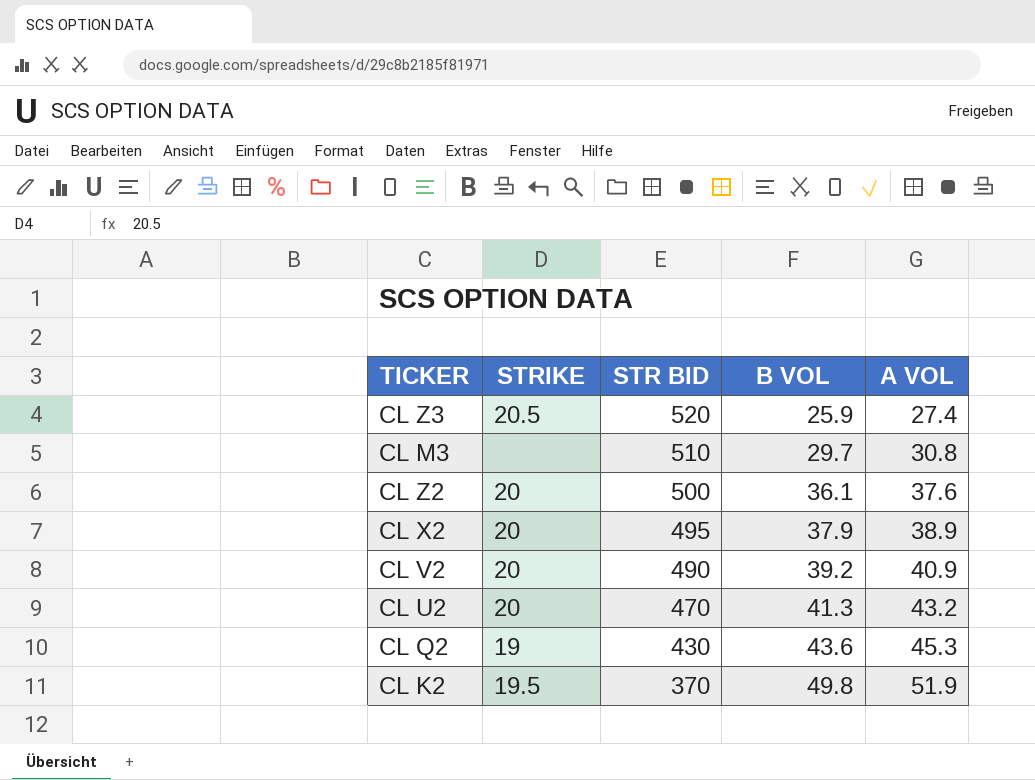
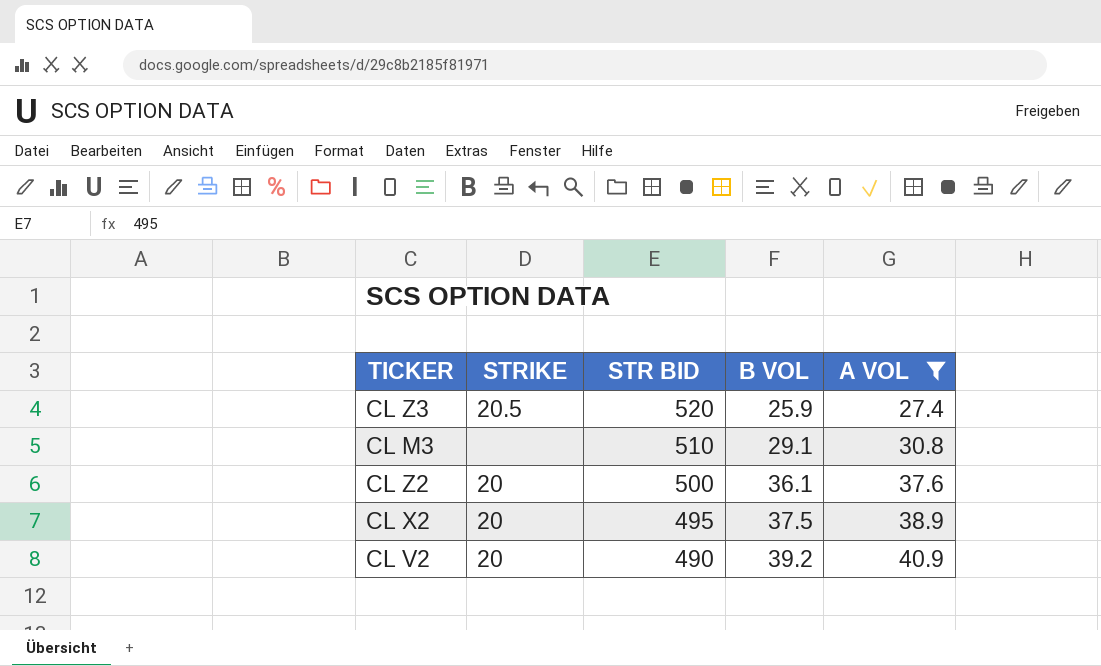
filter: none -> A VOL <= 40.9
CL M3 | B VOL: 29.7 -> 29.1
CL X2 | B VOL: 37.9 -> 37.5

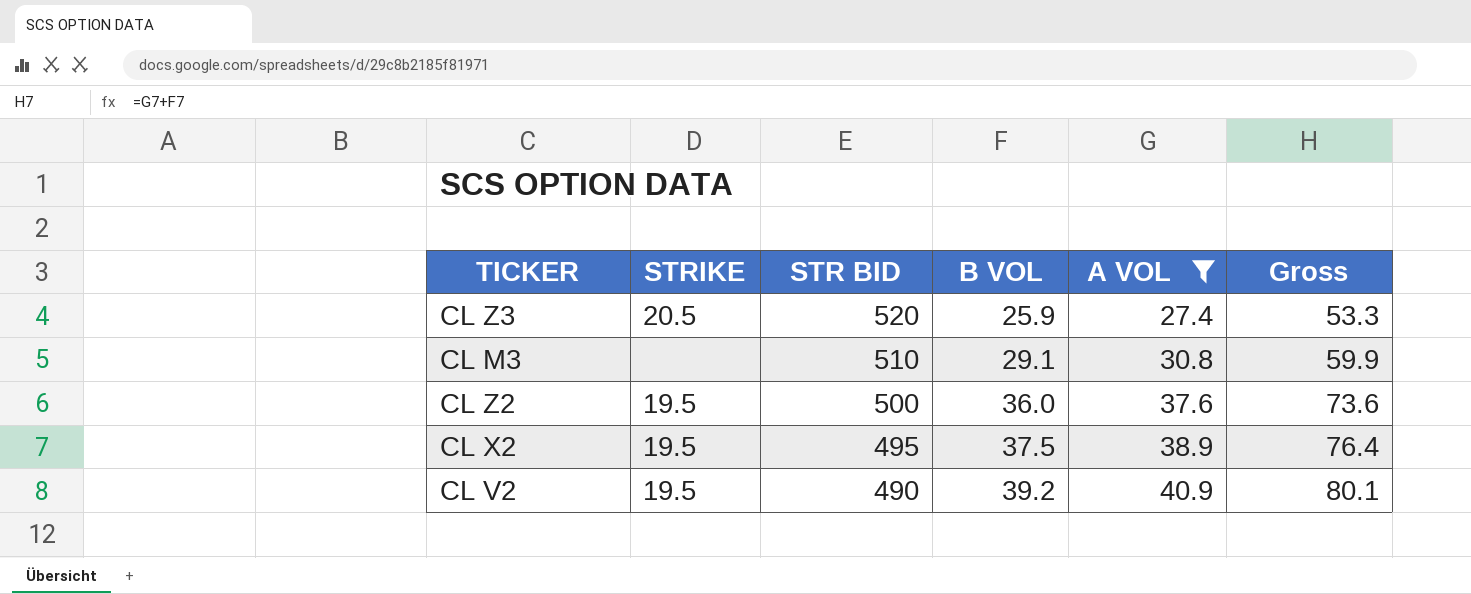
column Gross | formula: none -> [B VOL] + [A VOL]
CL Z2 | STRIKE: 20 -> 19.5
CL Z2 | B VOL: 36.1 -> 36.0
CL X2 | STRIKE: 20 -> 19.5
CL V2 | STRIKE: 20 -> 19.5

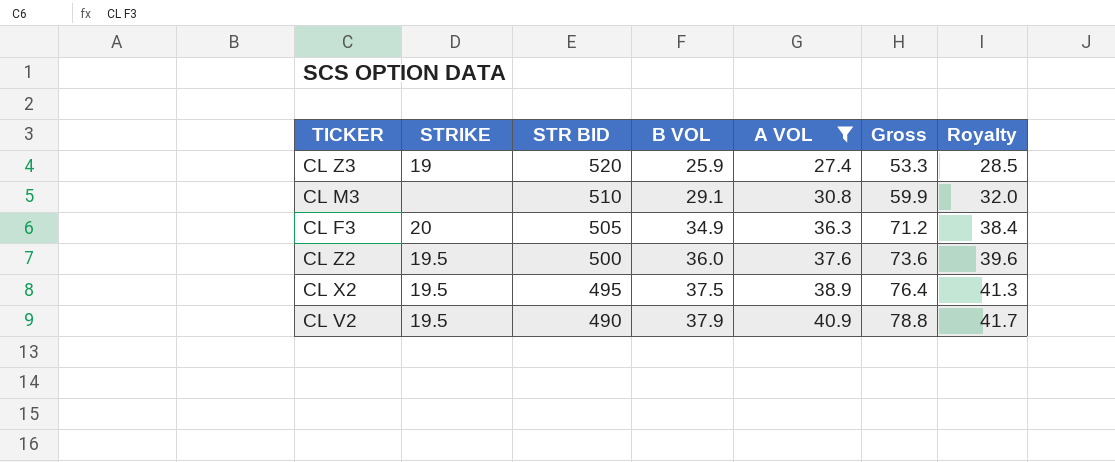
column Royalty | formula: none -> [B VOL] * 1.1
CL Z3 | STRIKE: 20.5 -> 19
row CL F3: none -> 20 | 505 | 34.9 | 36.3 | 71.2 | 38.4
CL V2 | B VOL: 39.2 -> 37.9
CL V2 | Gross: 80.1 -> 78.8

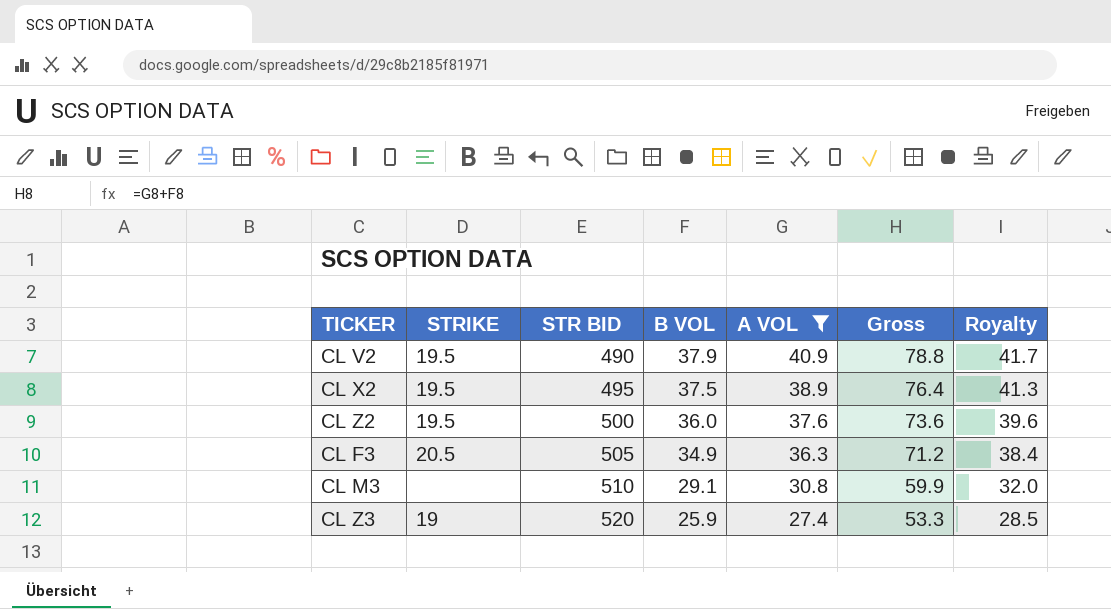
row order: STR BID descending -> STR BID ascending
CL F3 | STRIKE: 20 -> 20.5

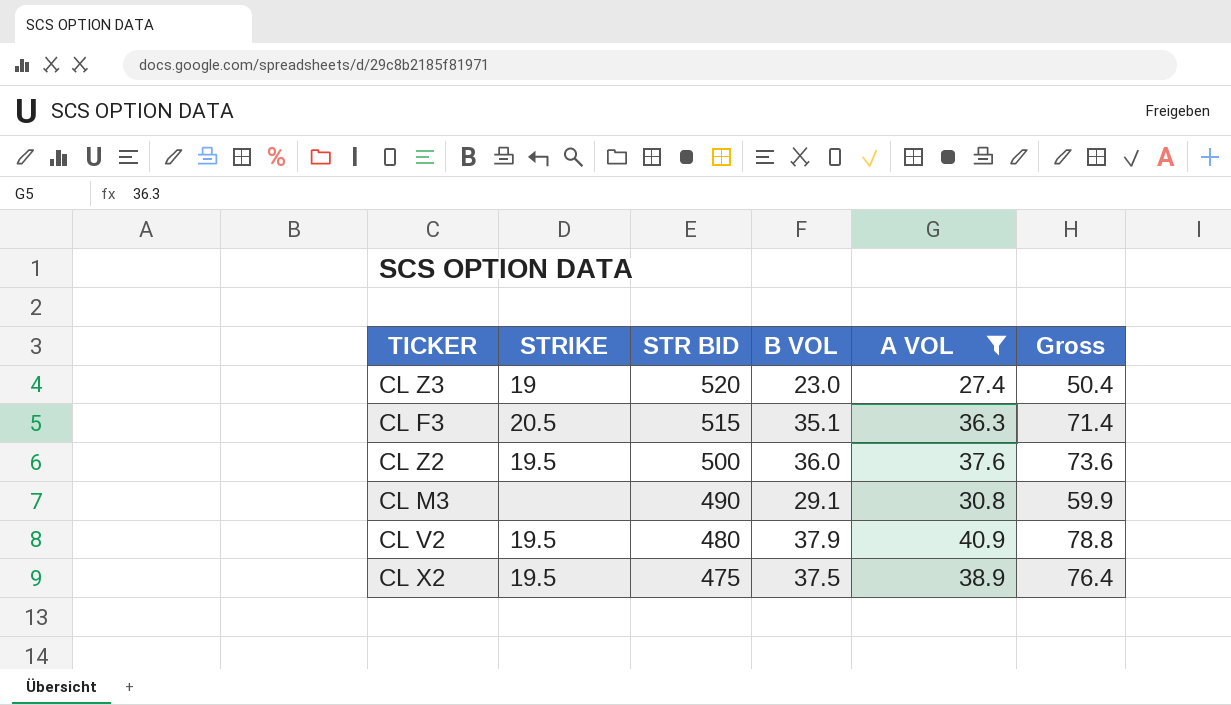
row order: STR BID ascending -> STR BID descending
column Royalty | formula: [B VOL] * 1.1 -> none
CL Z3 | B VOL: 25.9 -> 23.0
CL Z3 | Gross: 53.3 -> 50.4
CL F3 | STR BID: 505 -> 515
CL F3 | B VOL: 34.9 -> 35.1
CL F3 | Gross: 71.2 -> 71.4
CL M3 | STR BID: 510 -> 490
CL V2 | STR BID: 490 -> 480
CL X2 | STR BID: 495 -> 475

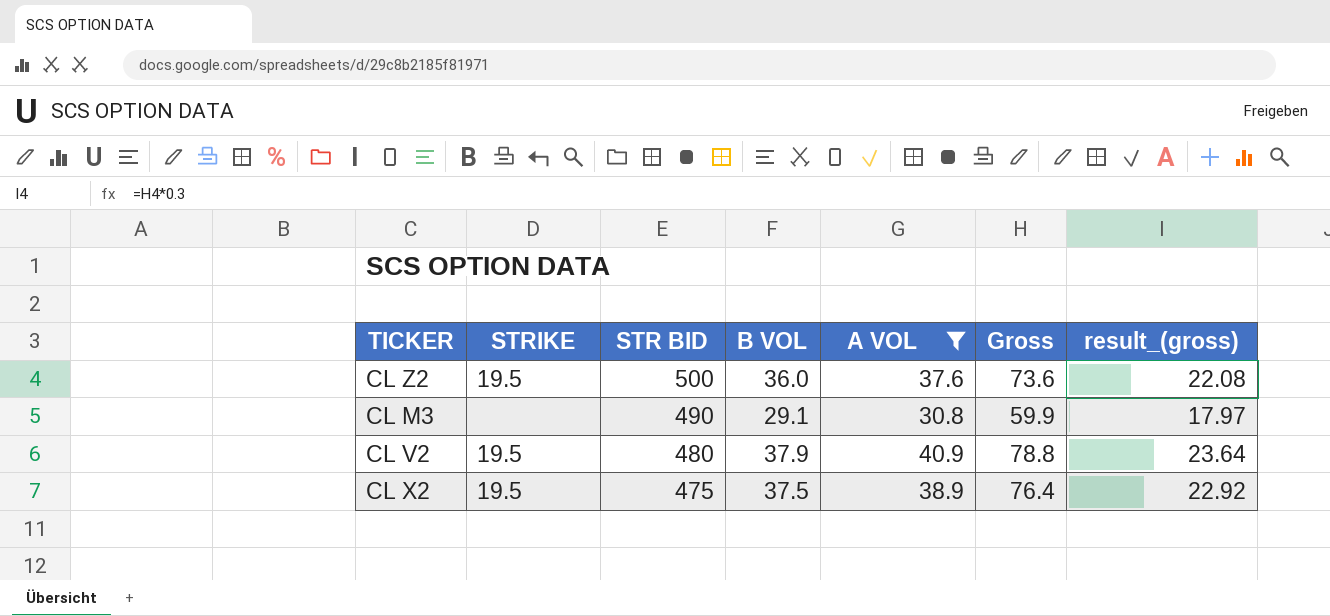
column result_(gross) | formula: none -> [Gross] * 0.3
row CL Z3: 19 | 520 | 23.0 | 27.4 | 50.4 -> none
row CL F3: 20.5 | 515 | 35.1 | 36.3 | 71.4 -> none

